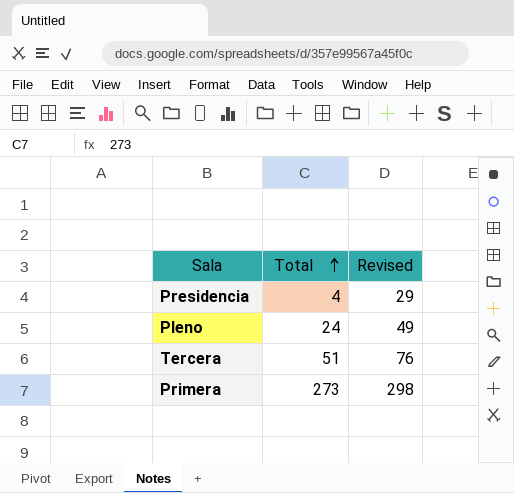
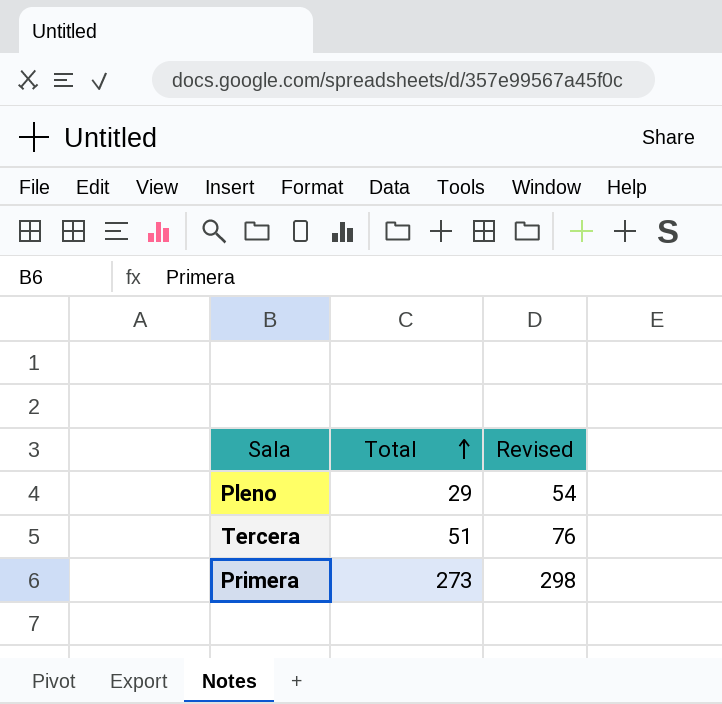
row Presidencia: 4 | 29 -> none
Pleno | Total: 24 -> 29
Pleno | Revised: 49 -> 54

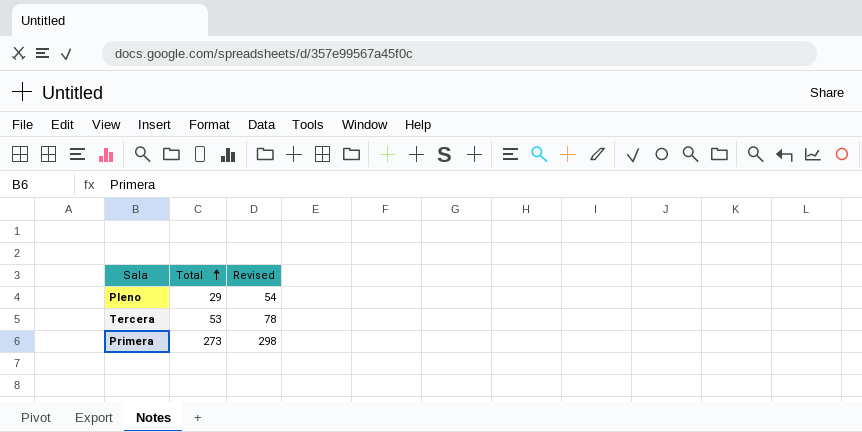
Tercera | Total: 51 -> 53
Tercera | Revised: 76 -> 78

